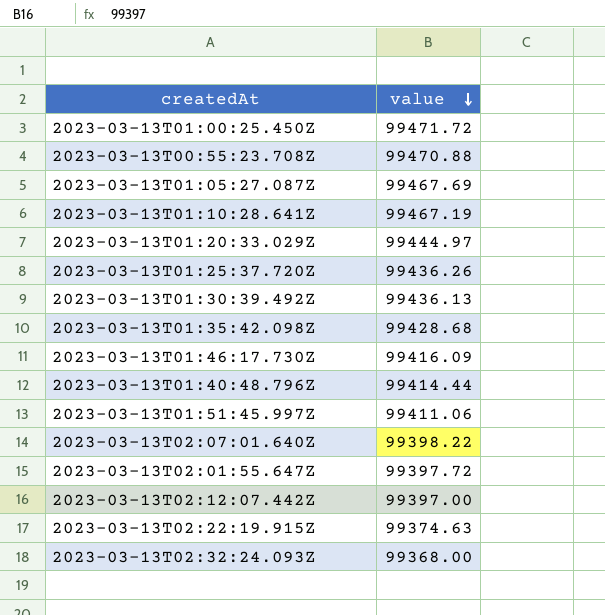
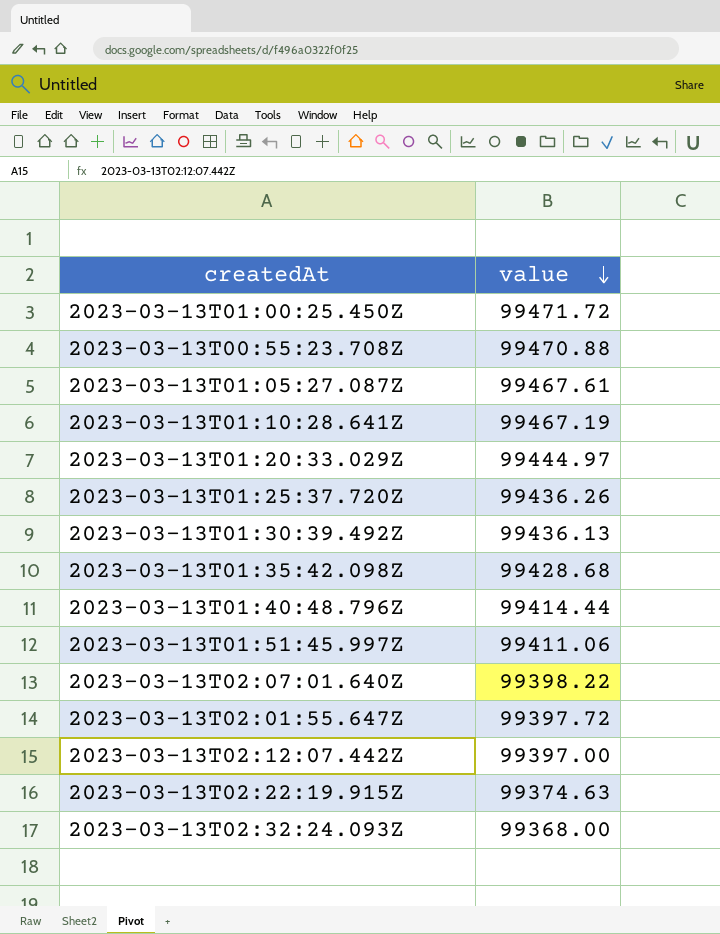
row 2023-03-13T01:46:17.730Z: 99416.09 -> none
2023-03-13T01:05:27.087Z | value: 99467.69 -> 99467.61

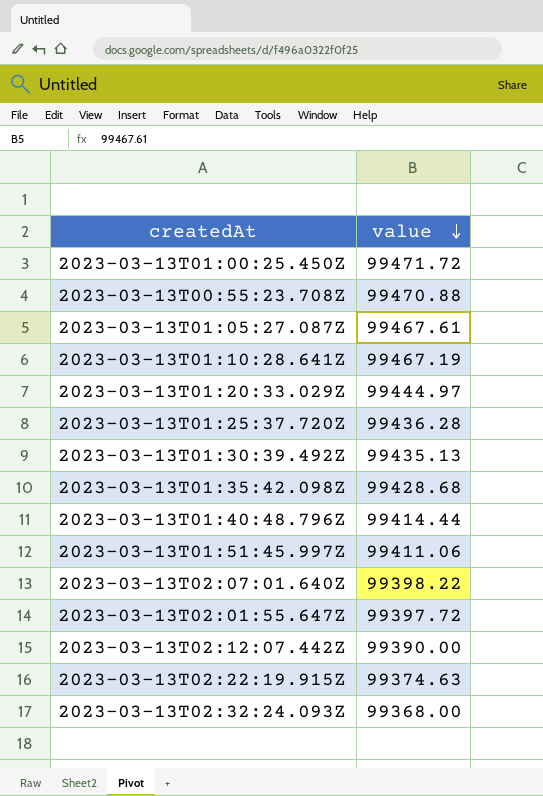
2023-03-13T01:25:37.720Z | value: 99436.26 -> 99436.28
2023-03-13T01:30:39.492Z | value: 99436.13 -> 99435.13
2023-03-13T02:12:07.442Z | value: 99397.00 -> 99390.00

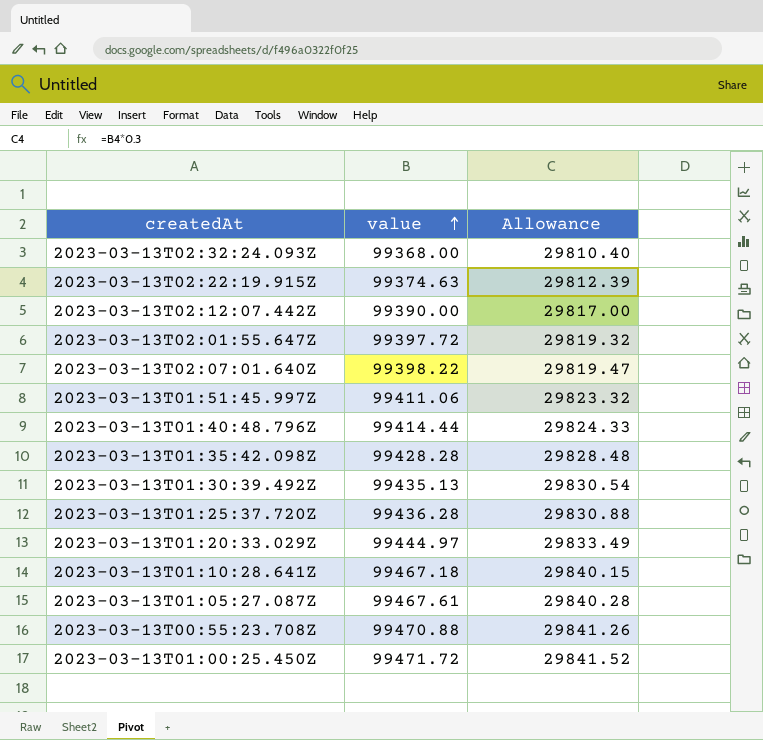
row order: value descending -> value ascending
column Allowance | formula: none -> [value] * 0.3
2023-03-13T01:35:42.098Z | value: 99428.68 -> 99428.28
2023-03-13T01:10:28.641Z | value: 99467.19 -> 99467.18

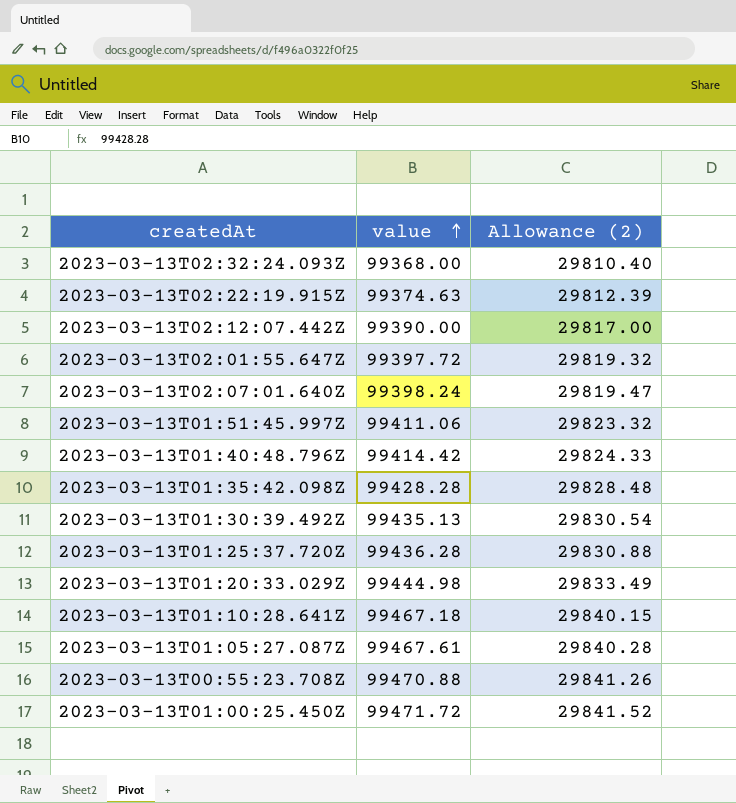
column name: Allowance -> Allowance (2)
2023-03-13T02:07:01.640Z | value: 99398.22 -> 99398.24
2023-03-13T01:40:48.796Z | value: 99414.44 -> 99414.42
2023-03-13T01:20:33.029Z | value: 99444.97 -> 99444.98

